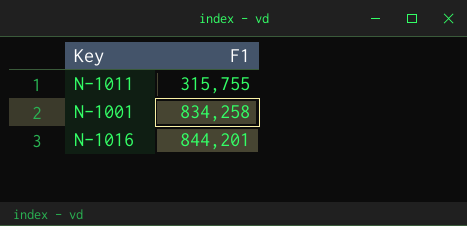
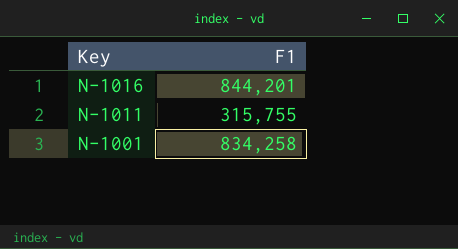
row order: F1 ascending -> Key descending

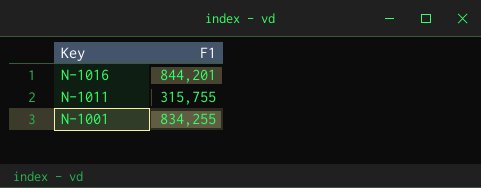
N-1001 | F1: 834,258 -> 834,255

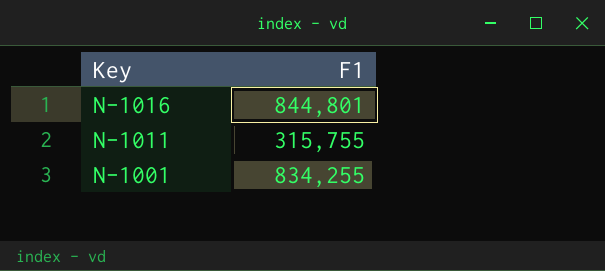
N-1016 | F1: 844,201 -> 844,801

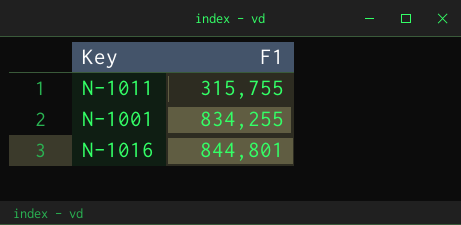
row order: Key descending -> F1 ascending

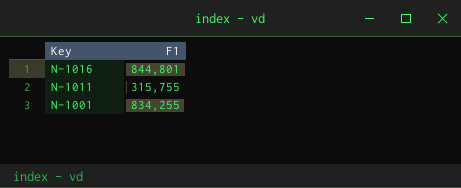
row order: F1 ascending -> Key descending

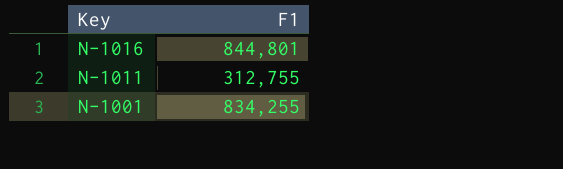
N-1011 | F1: 315,755 -> 312,755

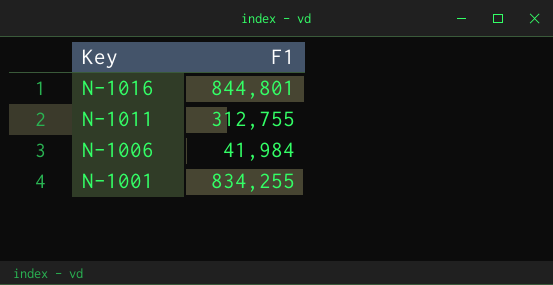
row N-1006: none -> 41,984

